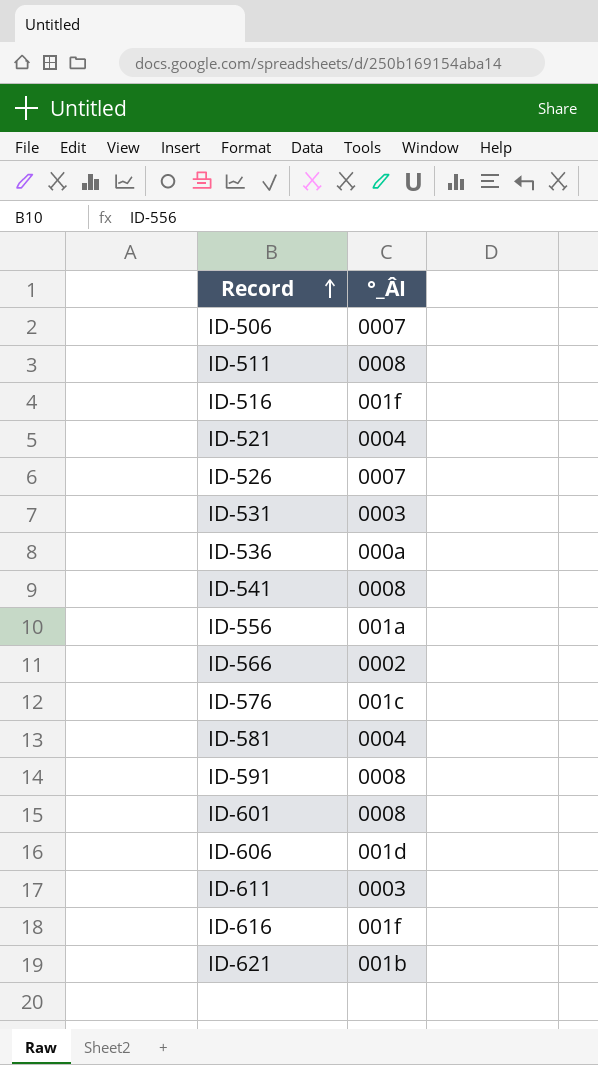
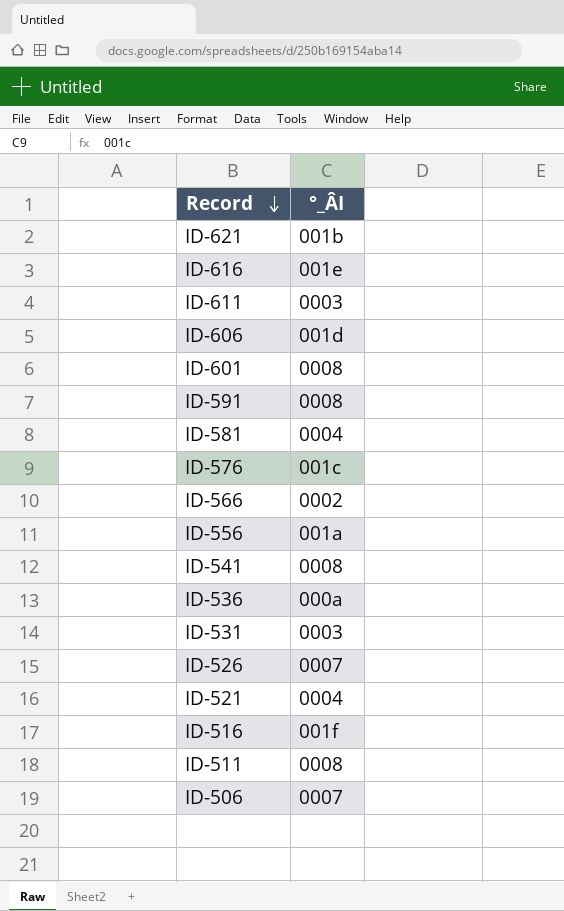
row order: Record ascending -> Record descending
ID-616 | °_ÂI: 001f -> 001e

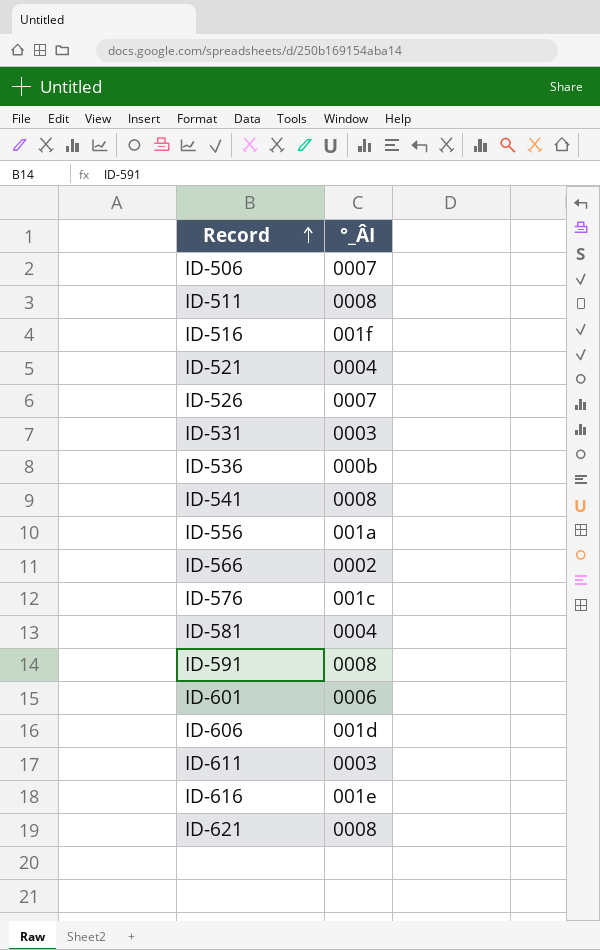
row order: Record descending -> Record ascending
ID-536 | °_ÂI: 000a -> 000b
ID-601 | °_ÂI: 0008 -> 0006
ID-621 | °_ÂI: 001b -> 0008

